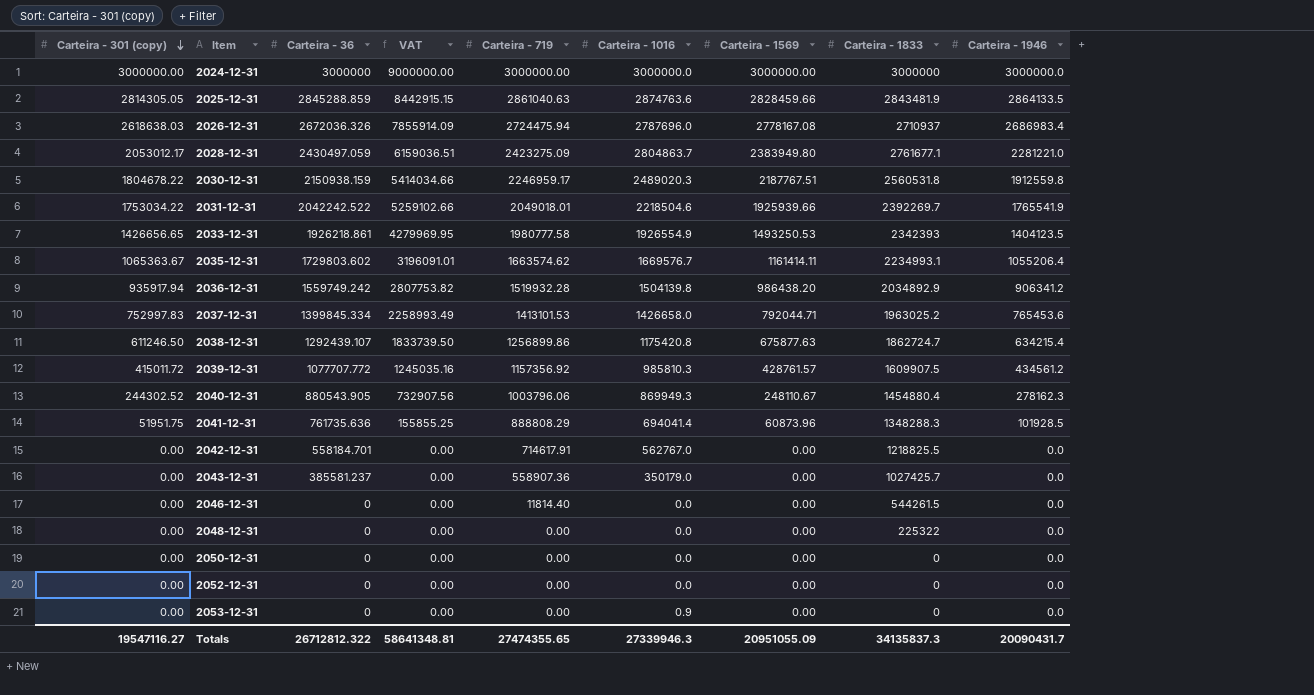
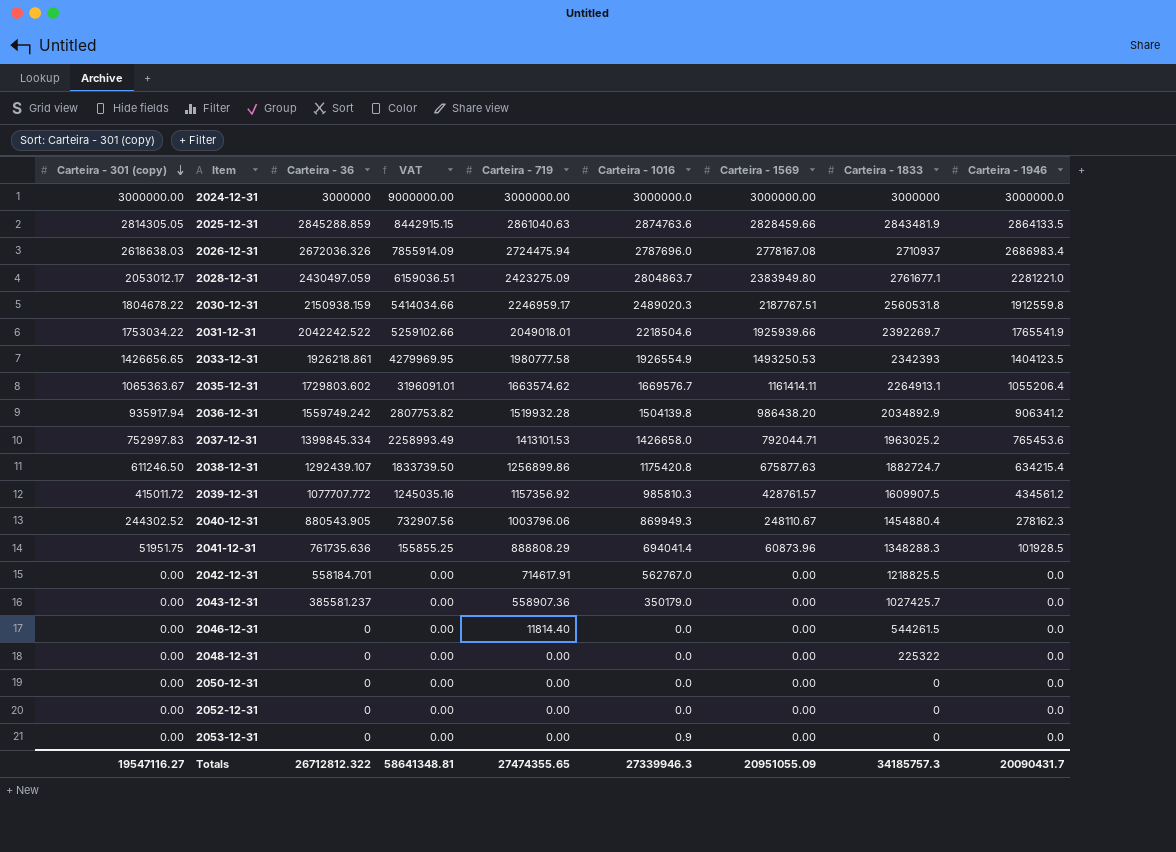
2035-12-31 | Carteira - 1833: 2234993.1 -> 2264913.1
2038-12-31 | Carteira - 1833: 1862724.7 -> 1882724.7
Totals | Carteira - 1833: 34135837.3 -> 34185757.3

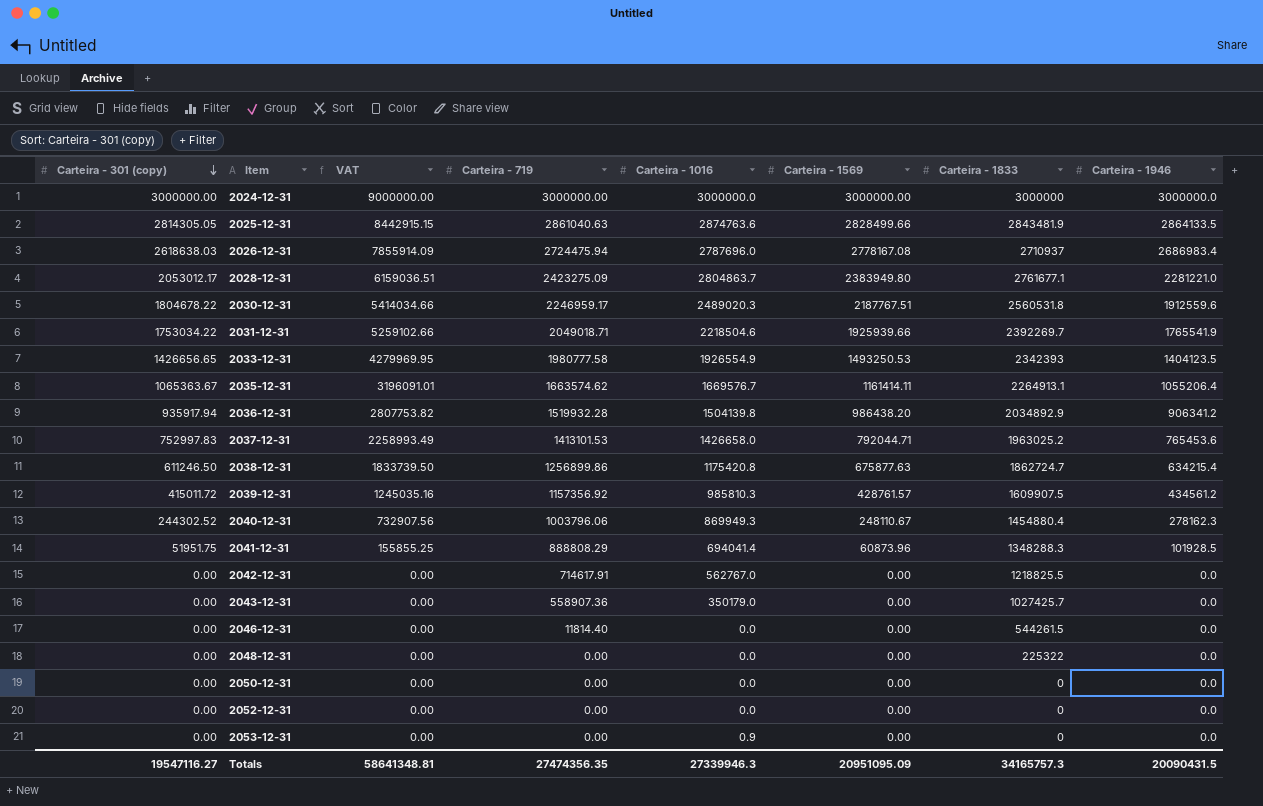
column Carteira - 36 | position: 3 -> none
2025-12-31 | Carteira - 1569: 2828459.66 -> 2828499.66
2030-12-31 | Carteira - 1946: 1912559.8 -> 1912559.6
2031-12-31 | Carteira - 719: 2049018.01 -> 2049018.71
2038-12-31 | Carteira - 1833: 1882724.7 -> 1862724.7
Totals | Carteira - 719: 27474355.65 -> 27474356.35
Totals | Carteira - 1569: 20951055.09 -> 20951095.09
Totals | Carteira - 1833: 34185757.3 -> 34165757.3
Totals | Carteira - 1946: 20090431.7 -> 20090431.5

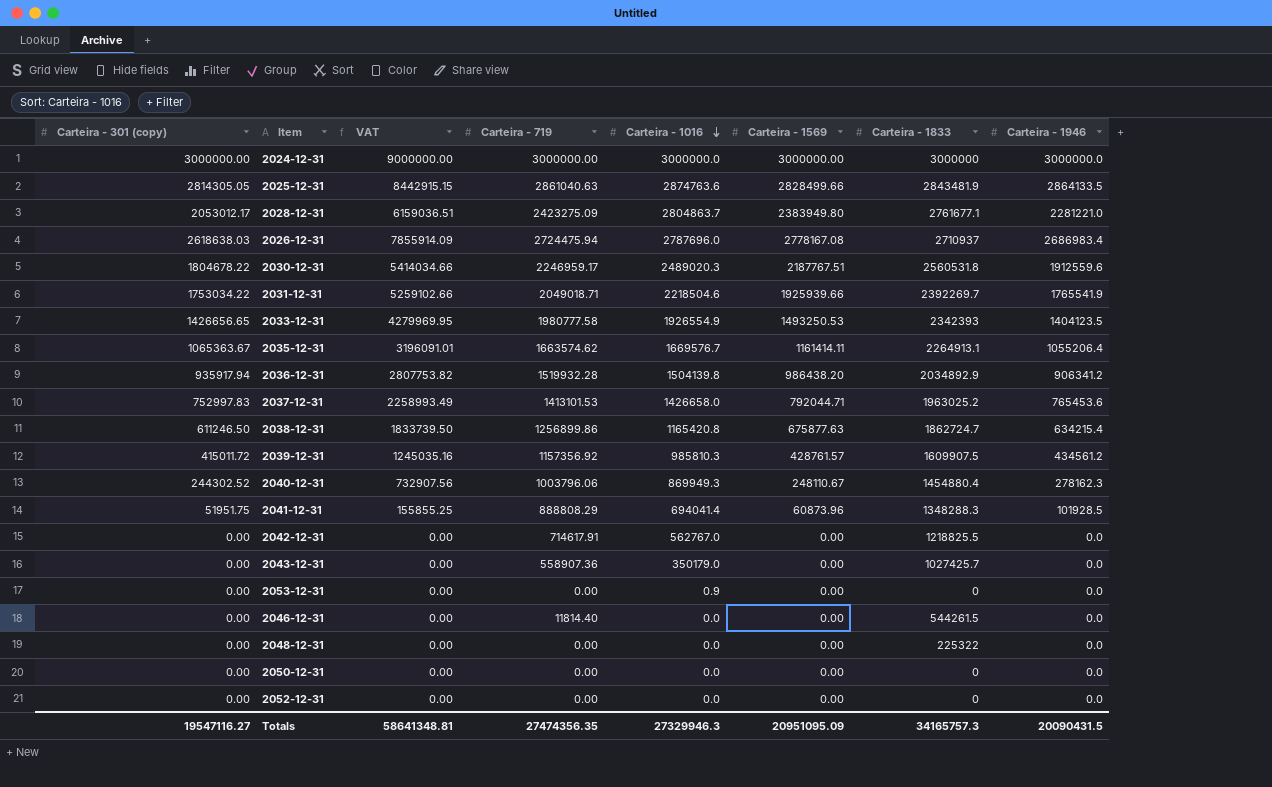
row order: Carteira - 301 (copy) descending -> Carteira - 1016 descending
2038-12-31 | Carteira - 1016: 1175420.8 -> 1165420.8
Totals | Carteira - 1016: 27339946.3 -> 27329946.3

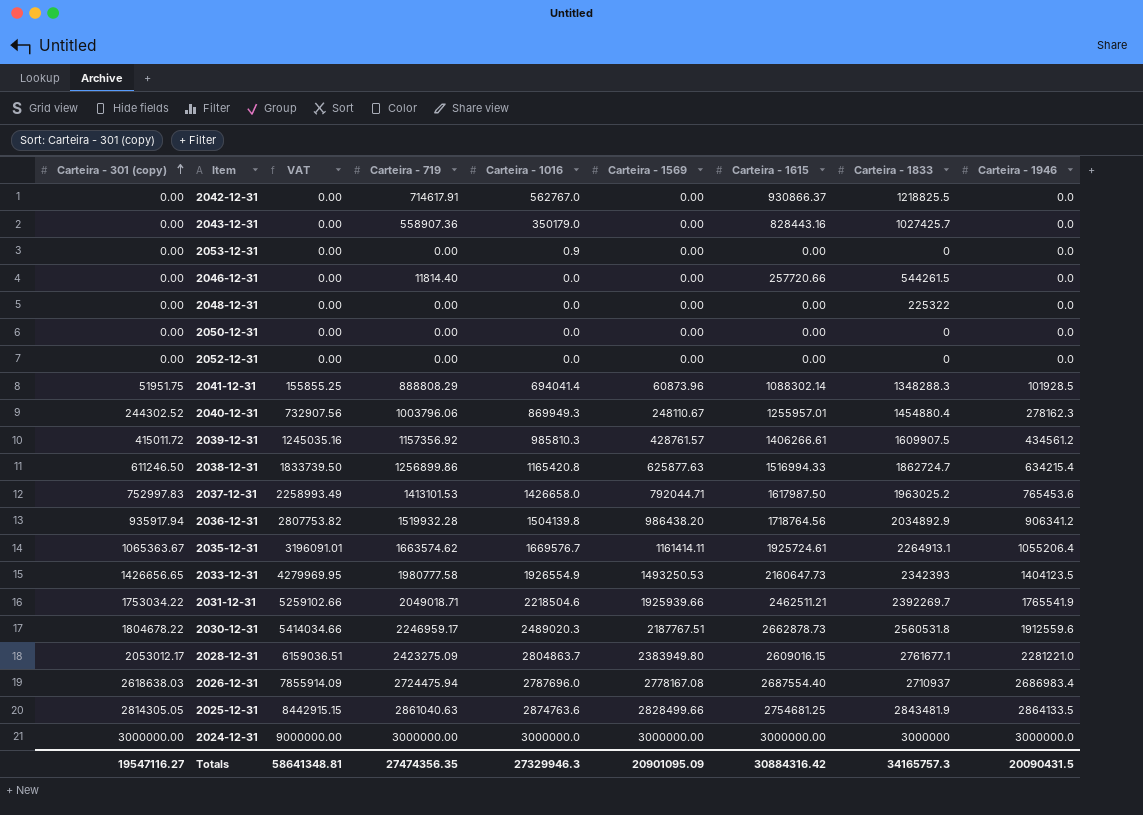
row order: Carteira - 1016 descending -> Carteira - 301 (copy) ascending
column Carteira - 1615 | position: none -> 7
2038-12-31 | Carteira - 1569: 675877.63 -> 625877.63
Totals | Carteira - 1569: 20951095.09 -> 20901095.09

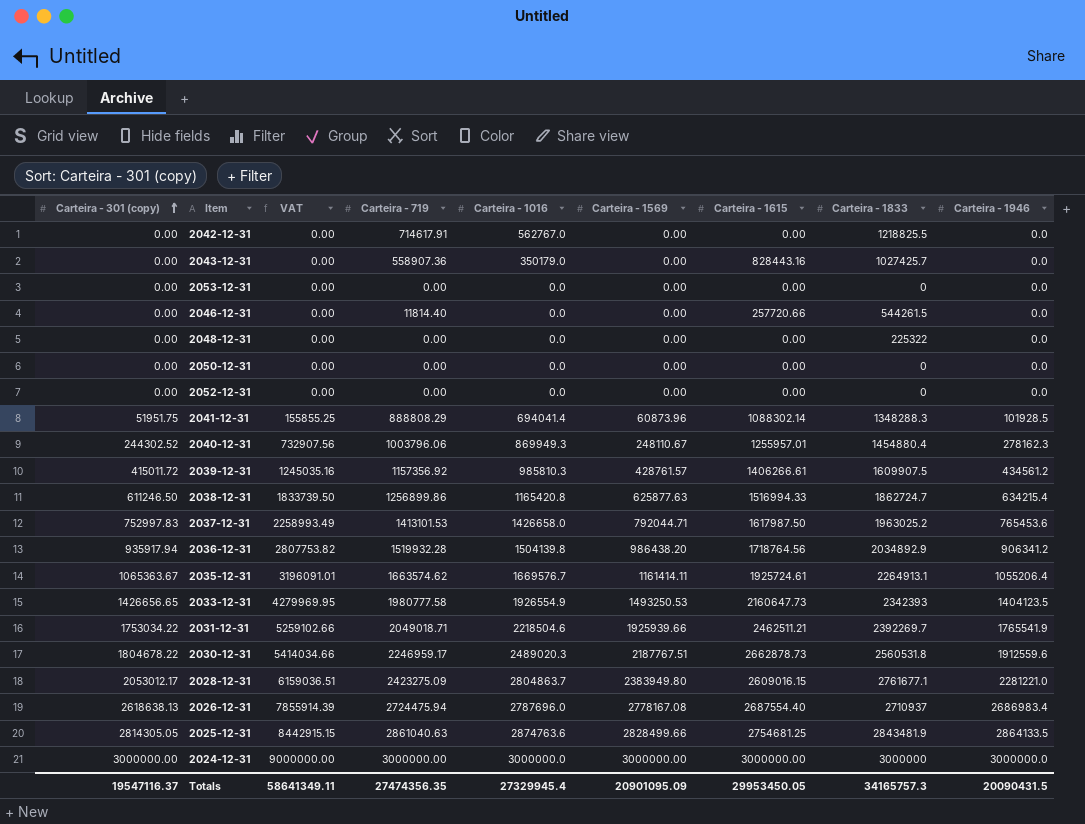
2042-12-31 | Carteira - 1615: 930866.37 -> 0.00
2053-12-31 | Carteira - 1016: 0.9 -> 0.0
2026-12-31 | Carteira - 301 (copy): 2618638.03 -> 2618638.13
2026-12-31 | VAT: 7855914.09 -> 7855914.39
Totals | Carteira - 301 (copy): 19547116.27 -> 19547116.37
Totals | VAT: 58641348.81 -> 58641349.11
Totals | Carteira - 1016: 27329946.3 -> 27329945.4
Totals | Carteira - 1615: 30884316.42 -> 29953450.05

